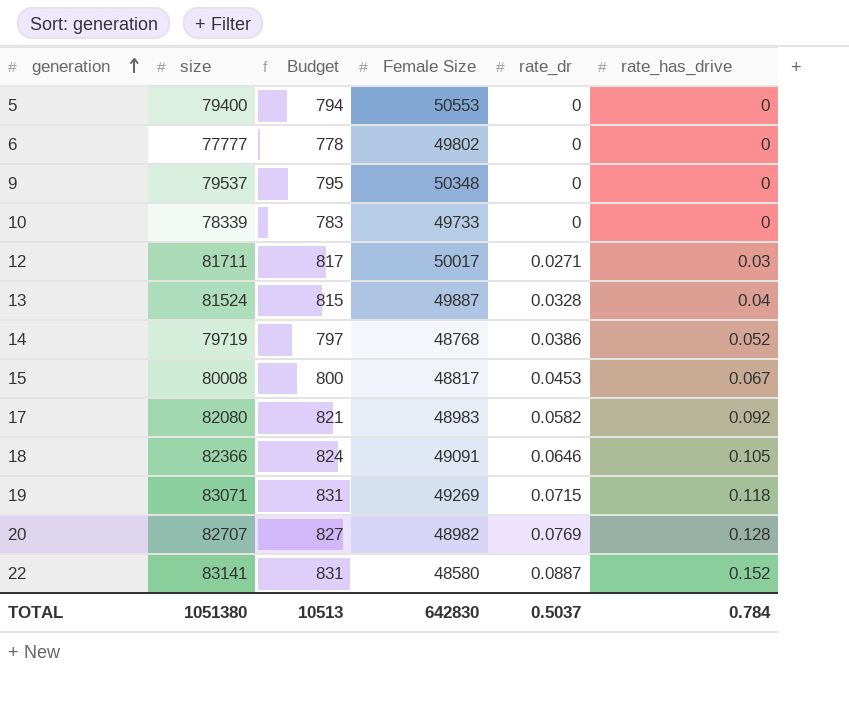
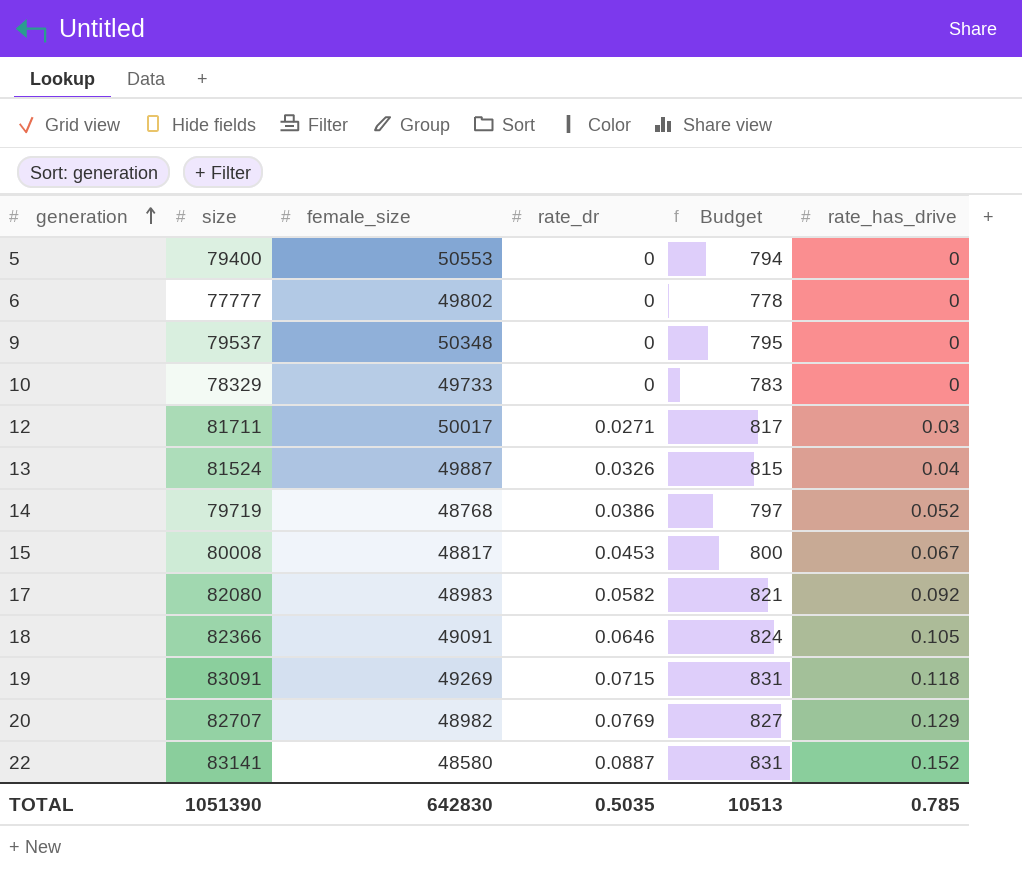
column name: Female Size -> female_size
column Budget | position: 3 -> 5
10 | size: 78339 -> 78329
13 | rate_dr: 0.0328 -> 0.0326
19 | size: 83071 -> 83091
20 | rate_has_drive: 0.128 -> 0.129
TOTAL | size: 1051380 -> 1051390
TOTAL | rate_dr: 0.5037 -> 0.5035
TOTAL | rate_has_drive: 0.784 -> 0.785

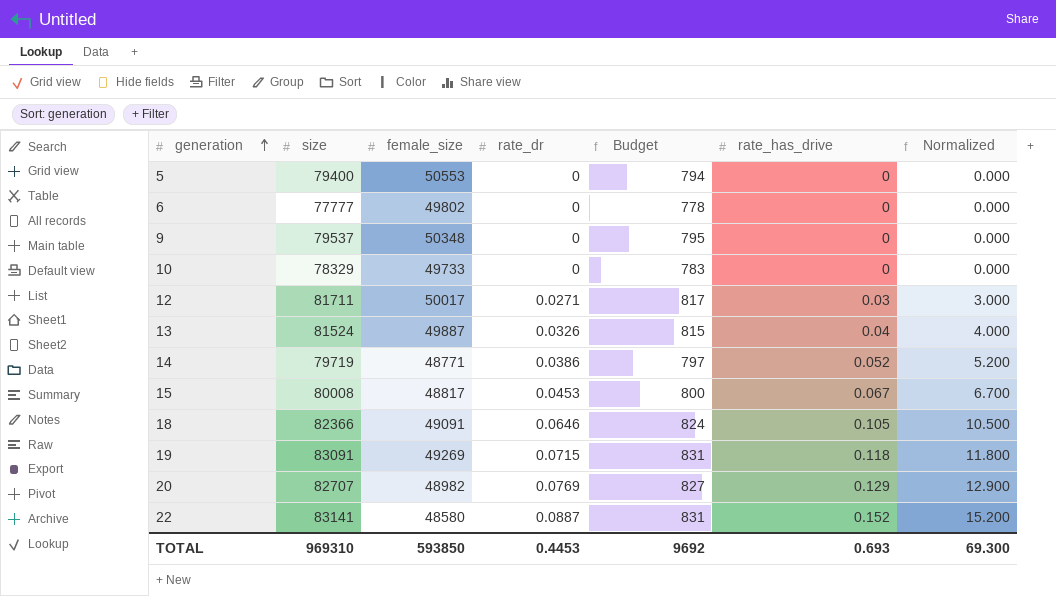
column Normalized | formula: none -> [rate_has_drive] * 100
row 17: 82080 | 48983 | 0.0582 | 821 | 0.092 -> none
14 | female_size: 48768 -> 48771
TOTAL | size: 1051390 -> 969310
TOTAL | female_size: 642830 -> 593850
TOTAL | rate_dr: 0.5035 -> 0.4453
TOTAL | Budget: 10513 -> 9692
TOTAL | rate_has_drive: 0.785 -> 0.693

